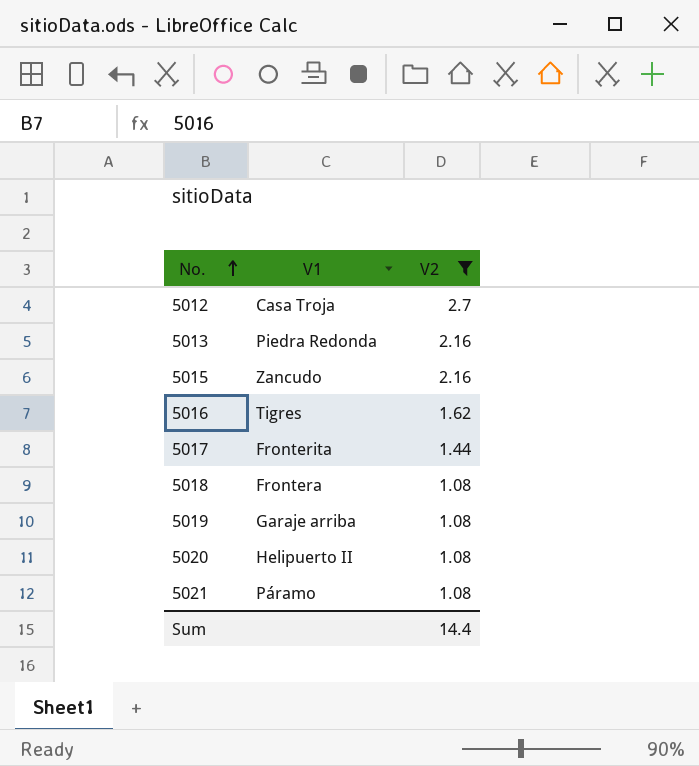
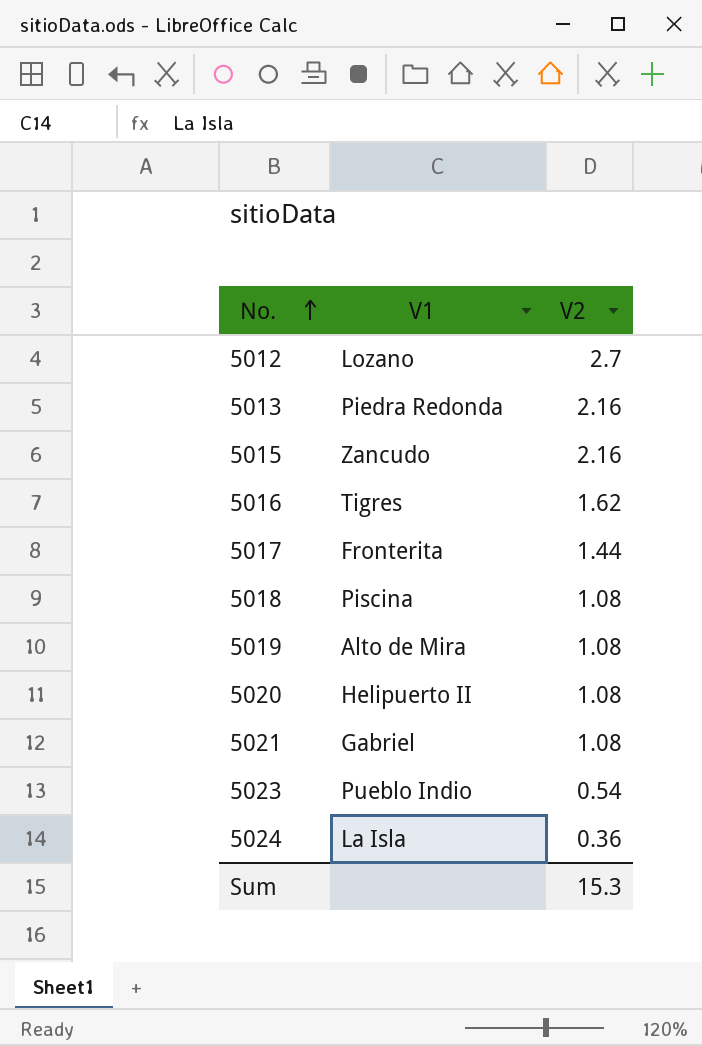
filter: V2 >= 1.08 -> none
5012 | V1: Casa Troja -> Lozano
5018 | V1: Frontera -> Piscina
5019 | V1: Garaje arriba -> Alto de Mira
5021 | V1: Páramo -> Gabriel
Sum | V2: 14.4 -> 15.3

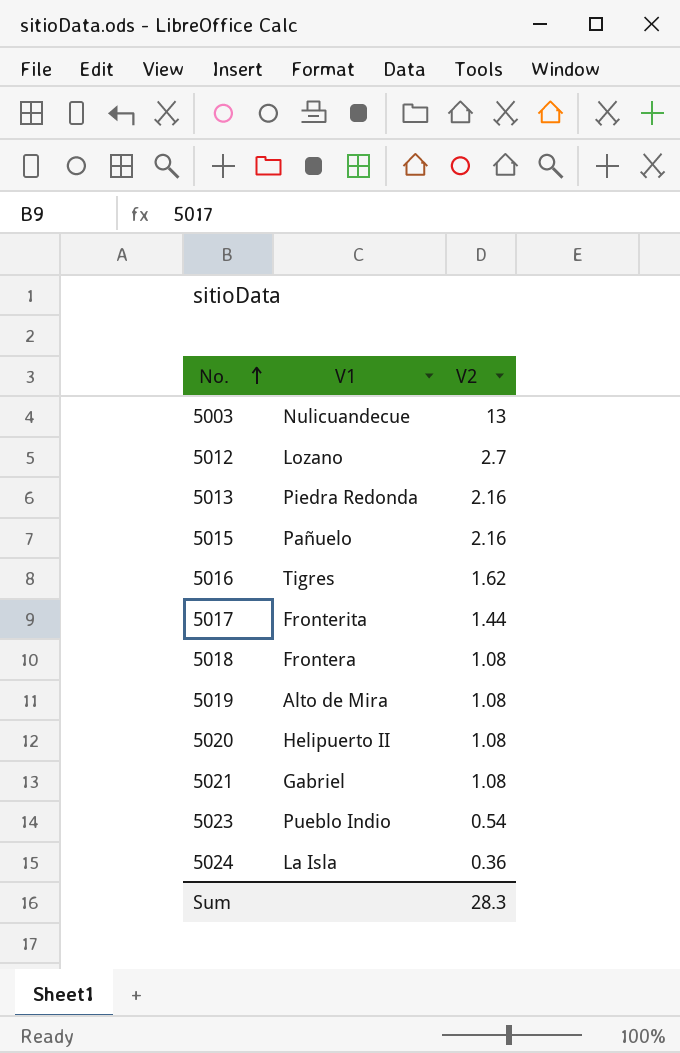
row 5003: none -> Nulicuandecue | 13
5015 | V1: Zancudo -> Pañuelo
5018 | V1: Piscina -> Frontera
Sum | V2: 15.3 -> 28.3

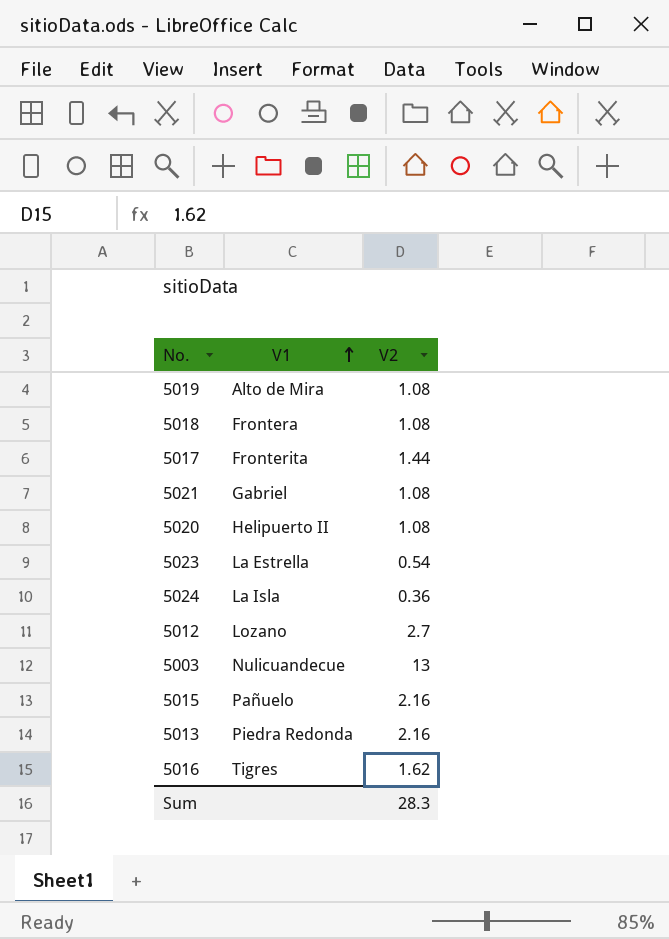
row order: No. ascending -> V1 ascending
5023 | V1: Pueblo Indio -> La Estrella

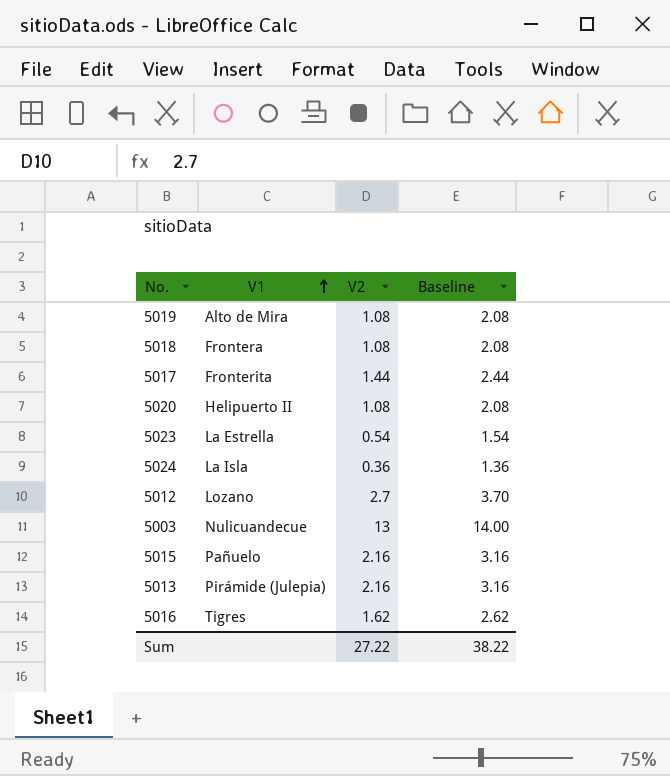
column Baseline | formula: none -> [V2] + 1
row 5021: Gabriel | 1.08 -> none
5013 | V1: Piedra Redonda -> Pirámide (Julepia)
Sum | V2: 28.3 -> 27.22

